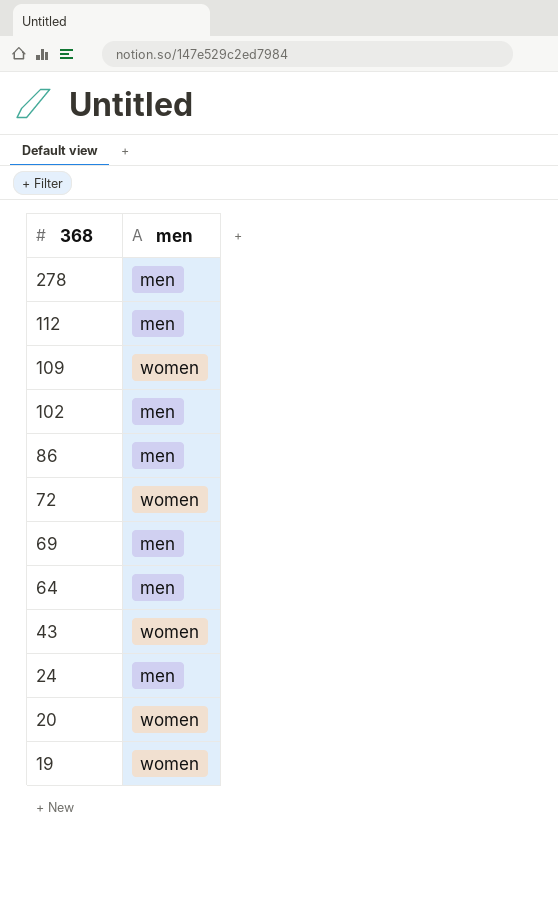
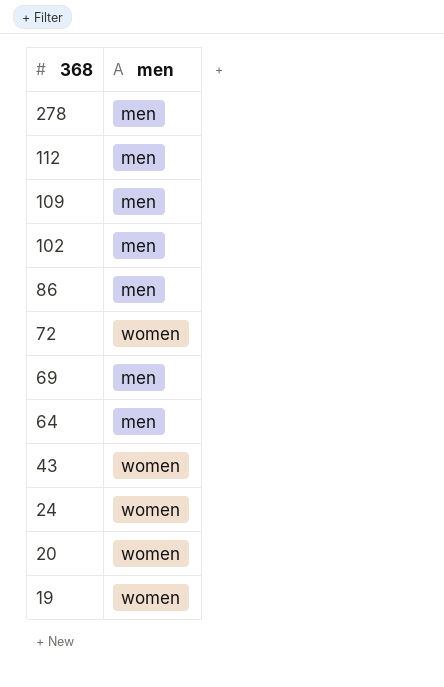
109 | men: women -> men
24 | men: men -> women

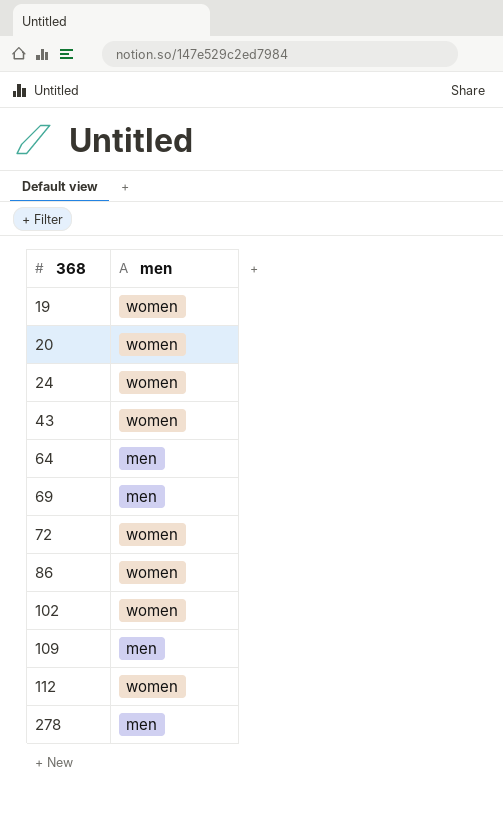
row order: 368 descending -> 368 ascending
86 | men: men -> women
102 | men: men -> women
112 | men: men -> women

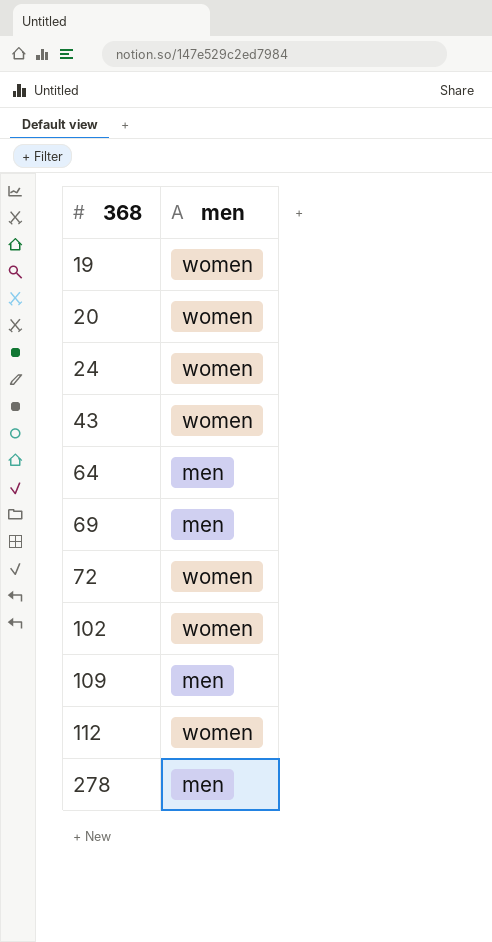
row 86: women -> none

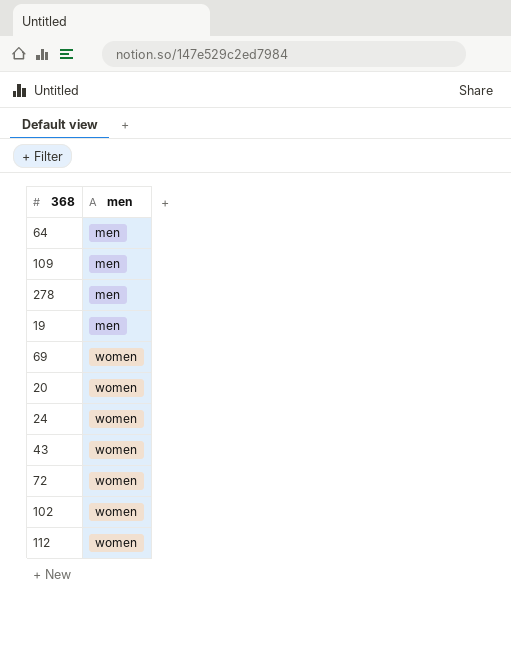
row order: 368 ascending -> men ascending
19 | men: women -> men
69 | men: men -> women

